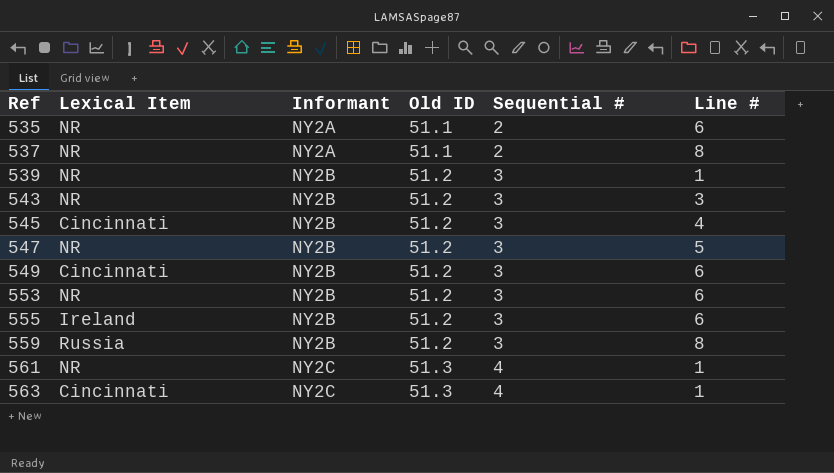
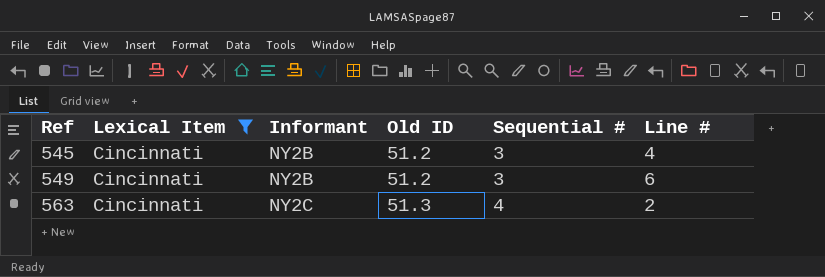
filter: none -> Lexical Item = Cincinnati
563 | Line #: 1 -> 2

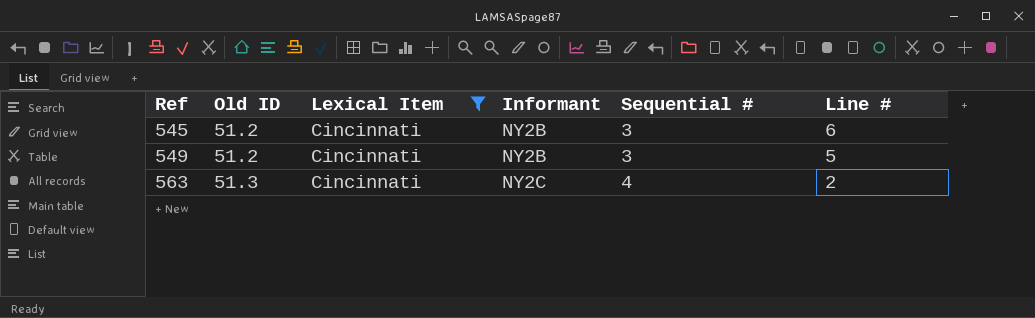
column Old ID | position: 4 -> 2
545 | Line #: 4 -> 6
549 | Line #: 6 -> 5

